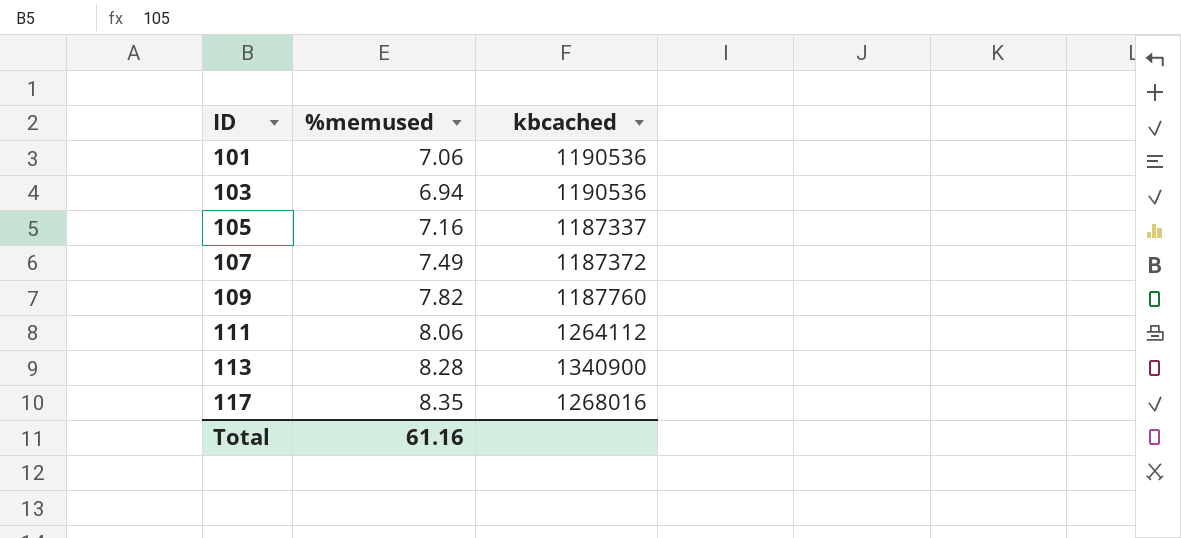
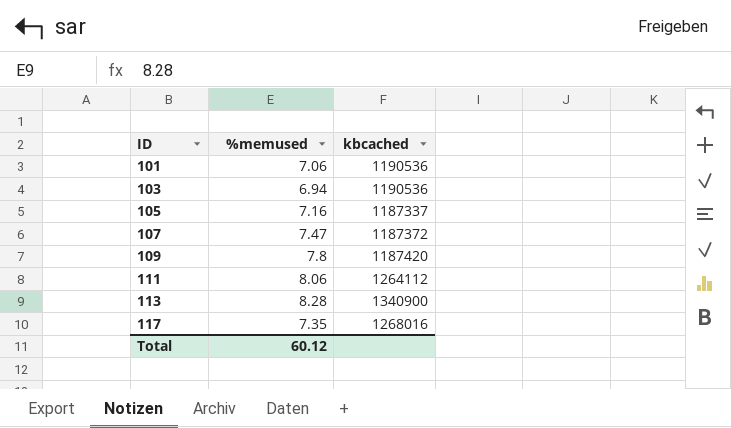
107 | %memused: 7.49 -> 7.47
109 | %memused: 7.82 -> 7.8
109 | kbcached: 1187760 -> 1187420
117 | %memused: 8.35 -> 7.35
Total | %memused: 61.16 -> 60.12

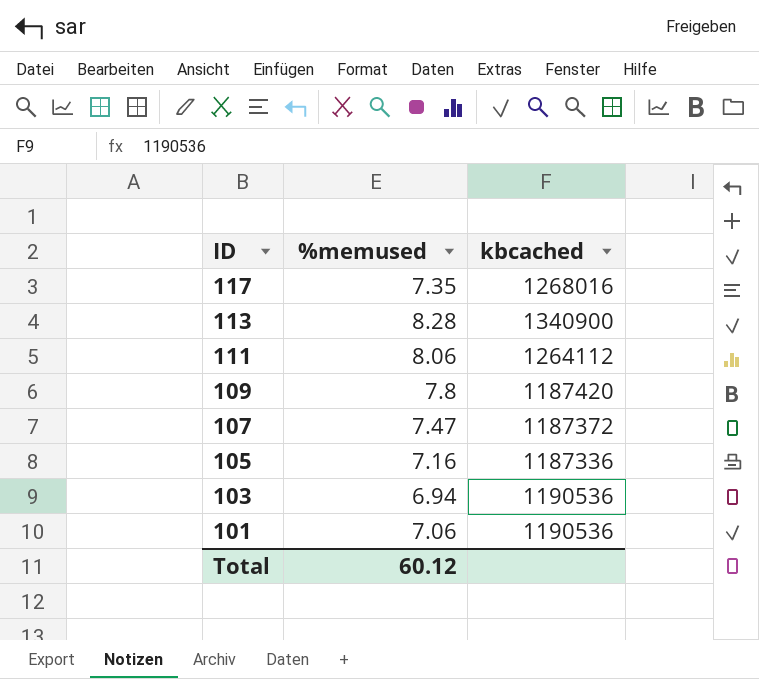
row order: ID ascending -> ID descending
105 | kbcached: 1187337 -> 1187336

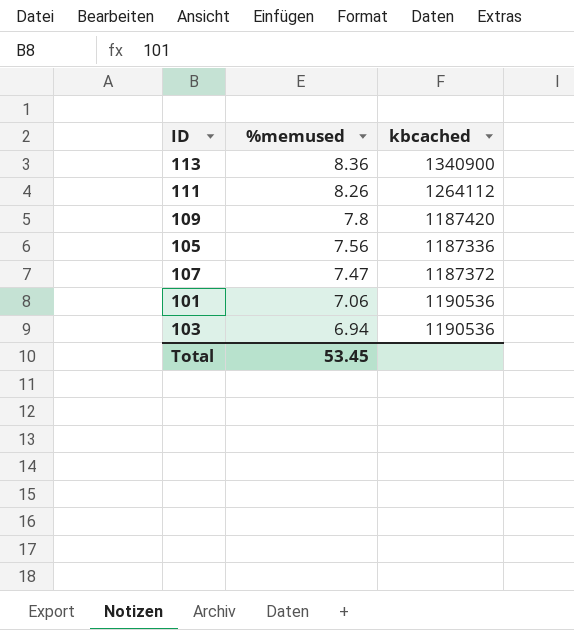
row order: ID descending -> %memused descending
row 117: 7.35 | 1268016 -> none
113 | %memused: 8.28 -> 8.36
111 | %memused: 8.06 -> 8.26
105 | %memused: 7.16 -> 7.56
Total | %memused: 60.12 -> 53.45

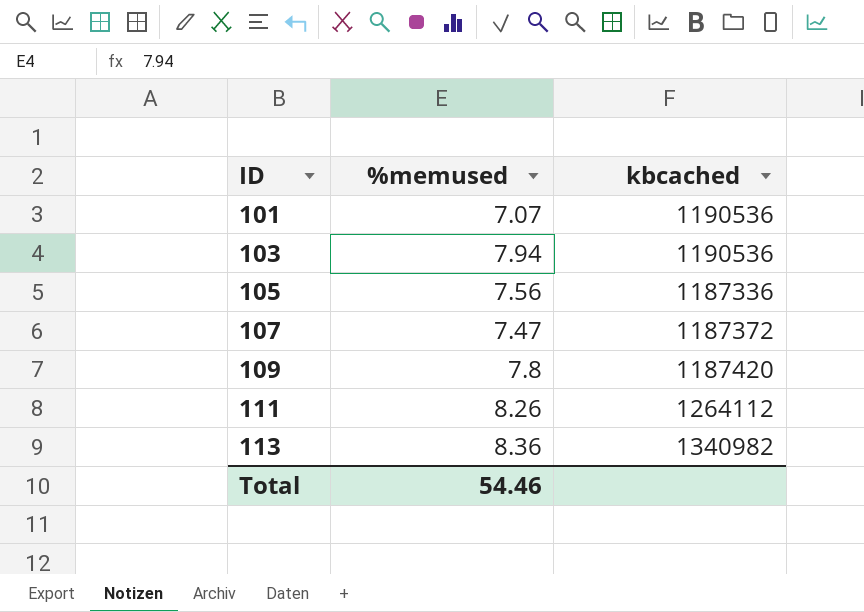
row order: %memused descending -> ID ascending
101 | %memused: 7.06 -> 7.07
103 | %memused: 6.94 -> 7.94
113 | kbcached: 1340900 -> 1340982
Total | %memused: 53.45 -> 54.46

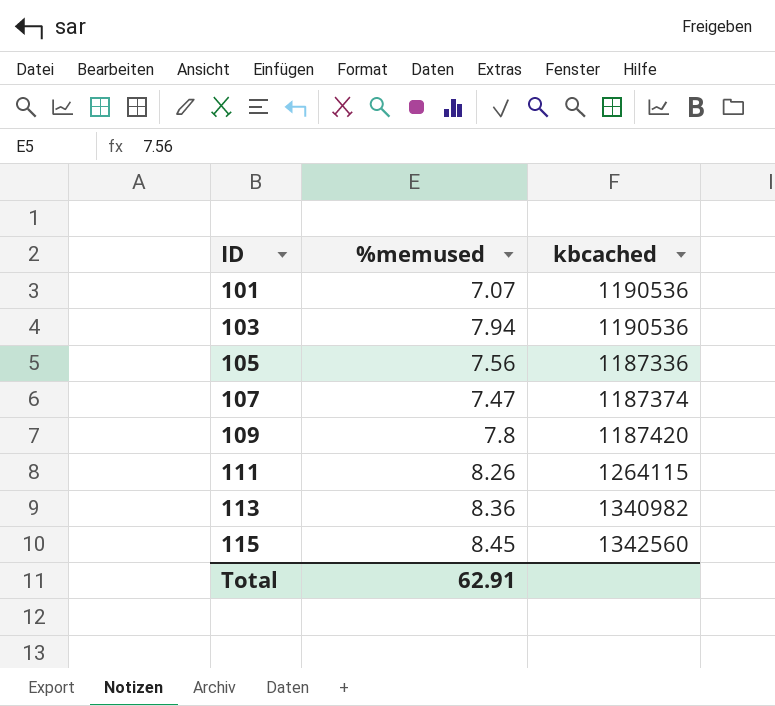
107 | kbcached: 1187372 -> 1187374
111 | kbcached: 1264112 -> 1264115
row 115: none -> 8.45 | 1342560
Total | %memused: 54.46 -> 62.91

